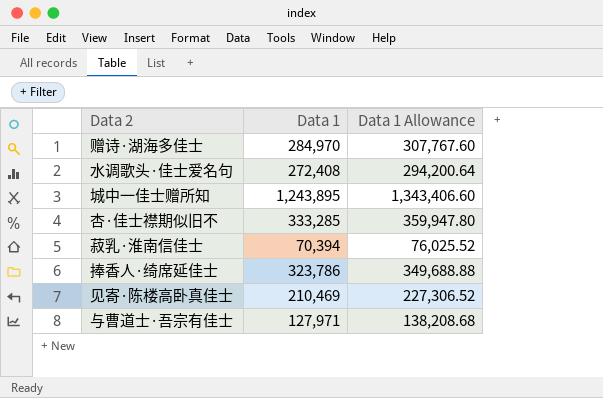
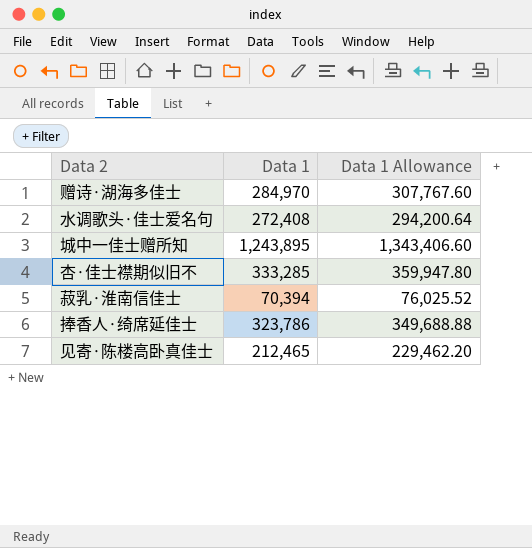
row 与曹道士·吾宗有佳士: 127,971 | 138,208.68 -> none
见寄·陈楼高卧真佳士 | Data 1: 210,469 -> 212,465
见寄·陈楼高卧真佳士 | Data 1 Allowance: 227,306.52 -> 229,462.20

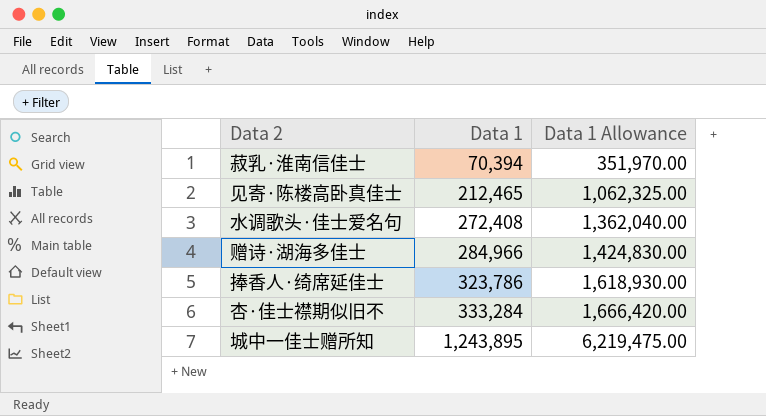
row order: none -> Data 1 ascending
column Data 1 Allowance | formula: [Data 1] * 1.08 -> [Data 1] * 5
赠诗·湖海多佳士 | Data 1: 284,970 -> 284,966
杏·佳士襟期似旧不 | Data 1: 333,285 -> 333,284

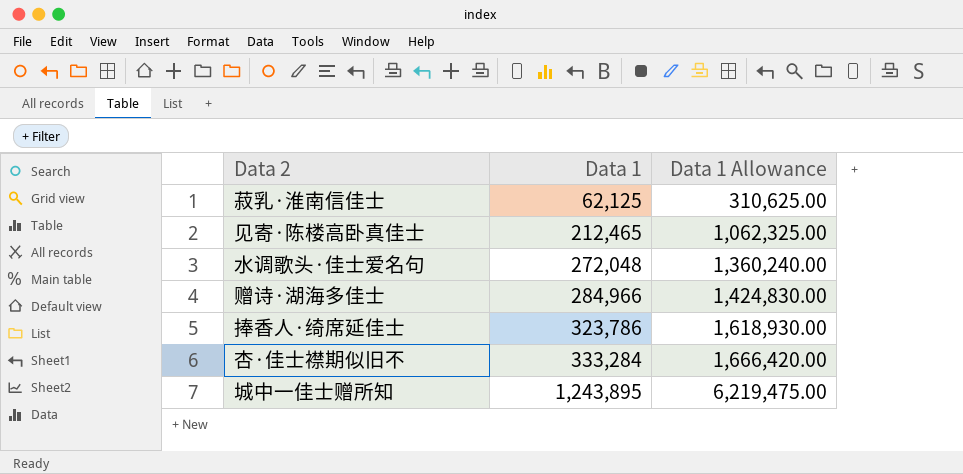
菽乳·淮南信佳士 | Data 1: 70,394 -> 62,125
菽乳·淮南信佳士 | Data 1 Allowance: 351,970.00 -> 310,625.00
水调歌头·佳士爱名句 | Data 1: 272,408 -> 272,048
水调歌头·佳士爱名句 | Data 1 Allowance: 1,362,040.00 -> 1,360,240.00

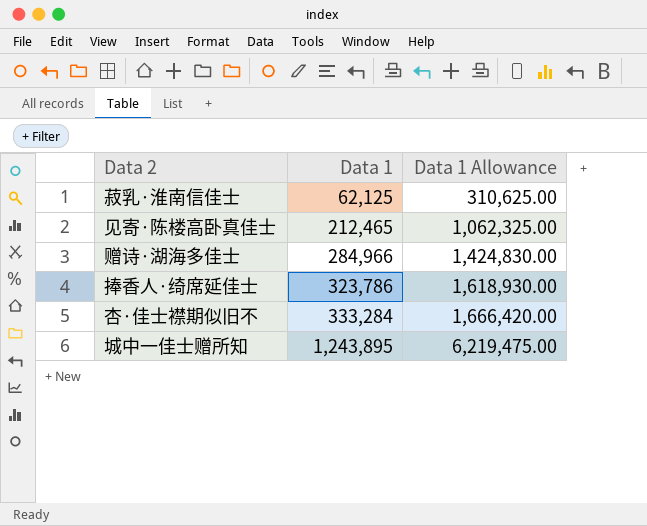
row 水调歌头·佳士爱名句: 272,048 | 1,360,240.00 -> none

